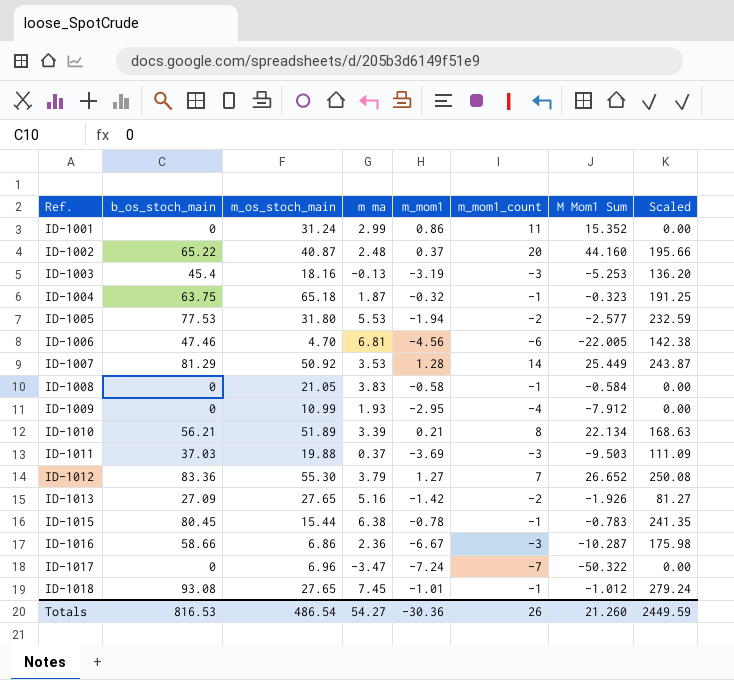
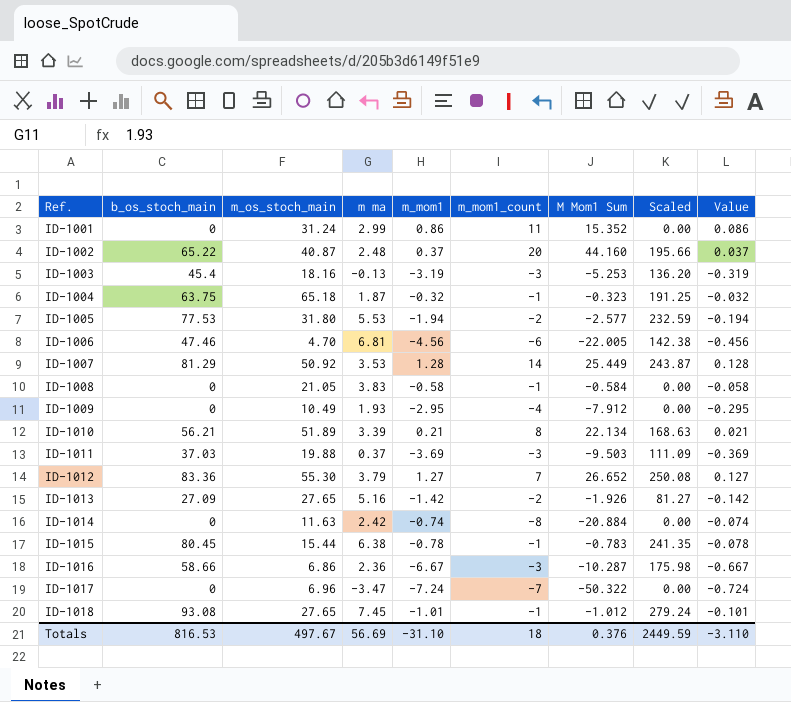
column Value | formula: none -> [m_mom1] * 0.1
ID-1009 | m_os_stoch_main: 10.99 -> 10.49
row ID-1014: none -> 0 | 11.63 | 2.42 | -0.74 | -8 | -20.884 | 0.00 | -0.074
Totals | m_os_stoch_main: 486.54 -> 497.67
Totals | m ma: 54.27 -> 56.69
Totals | m_mom1: -30.36 -> -31.10
Totals | m_mom1_count: 26 -> 18
Totals | M Mom1 Sum: 21.260 -> 0.376

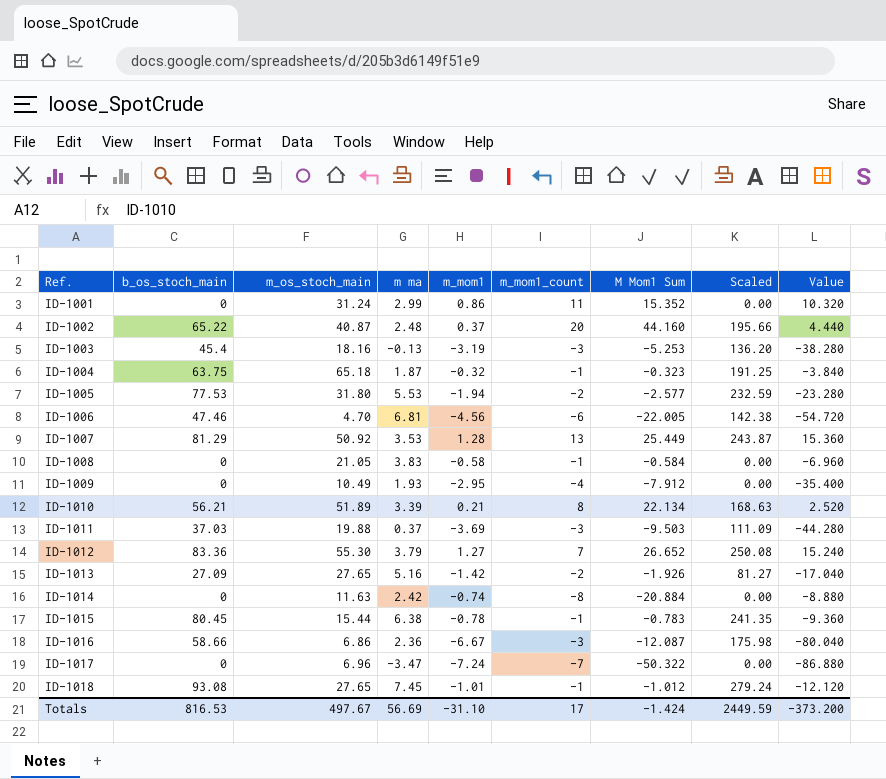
column Value | formula: [m_mom1] * 0.1 -> [m_mom1] * 12
ID-1007 | m_mom1_count: 14 -> 13
ID-1016 | M Mom1 Sum: -10.287 -> -12.087
Totals | m_mom1_count: 18 -> 17
Totals | M Mom1 Sum: 0.376 -> -1.424
Totals | Value: -3.110 -> -373.200

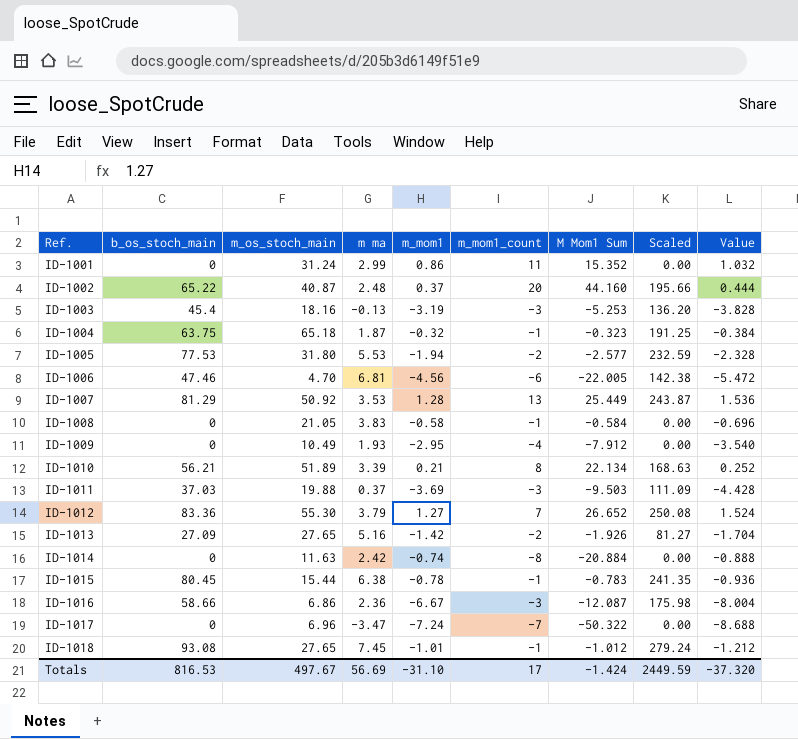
column Value | formula: [m_mom1] * 12 -> [m_mom1] * 1.2
Totals | Value: -373.200 -> -37.320

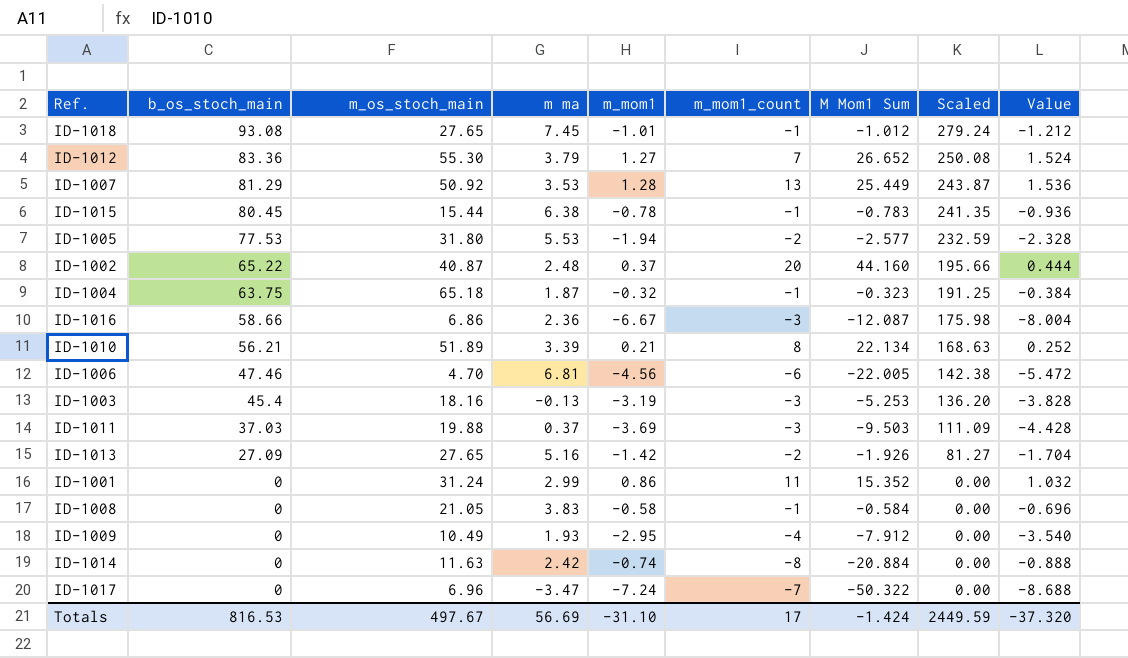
row order: Ref. ascending -> b_os_stoch_main descending

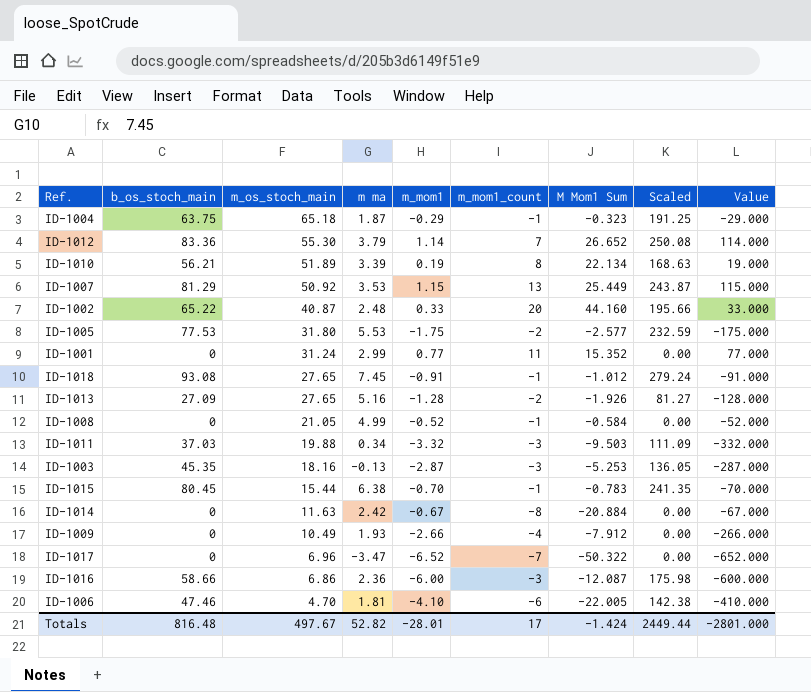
row order: b_os_stoch_main descending -> m_os_stoch_main descending
column Value | formula: [m_mom1] * 1.2 -> [m_mom1] * 100
ID-1004 | m_mom1: -0.32 -> -0.29
ID-1012 | m_mom1: 1.27 -> 1.14
ID-1010 | m_mom1: 0.21 -> 0.19
ID-1007 | m_mom1: 1.28 -> 1.15
ID-1002 | m_mom1: 0.37 -> 0.33
ID-1005 | m_mom1: -1.94 -> -1.75
ID-1001 | m_mom1: 0.86 -> 0.77
ID-1018 | m_mom1: -1.01 -> -0.91
ID-1013 | m_mom1: -1.42 -> -1.28
ID-1008 | m ma: 3.83 -> 4.99
ID-1008 | m_mom1: -0.58 -> -0.52
ID-1011 | m ma: 0.37 -> 0.34
ID-1011 | m_mom1: -3.69 -> -3.32
ID-1003 | b_os_stoch_main: 45.4 -> 45.35
ID-1003 | m_mom1: -3.19 -> -2.87
ID-1003 | Scaled: 136.20 -> 136.05
ID-1015 | m_mom1: -0.78 -> -0.70
ID-1014 | m_mom1: -0.74 -> -0.67
ID-1009 | m_mom1: -2.95 -> -2.66
ID-1017 | m_mom1: -7.24 -> -6.52
ID-1016 | m_mom1: -6.67 -> -6.00
ID-1006 | m ma: 6.81 -> 1.81
ID-1006 | m_mom1: -4.56 -> -4.10
Totals | b_os_stoch_main: 816.53 -> 816.48
Totals | m ma: 56.69 -> 52.82
Totals | m_mom1: -31.10 -> -28.01
Totals | Scaled: 2449.59 -> 2449.44
Totals | Value: -37.320 -> -2801.000

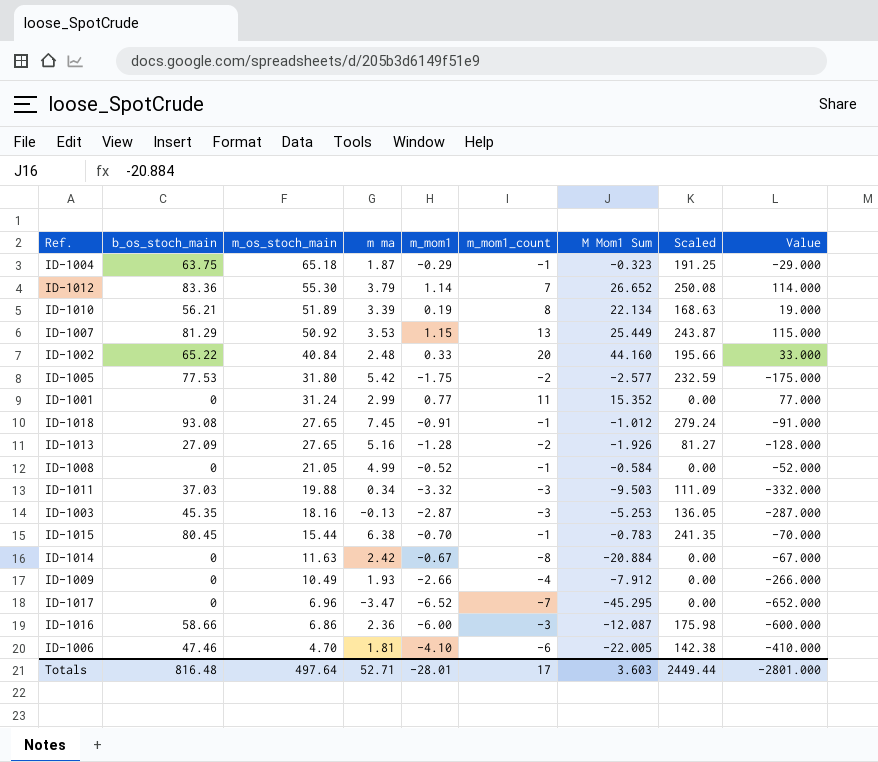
ID-1002 | m_os_stoch_main: 40.87 -> 40.84
ID-1005 | m ma: 5.53 -> 5.42
ID-1017 | M Mom1 Sum: -50.322 -> -45.295
Totals | m_os_stoch_main: 497.67 -> 497.64
Totals | m ma: 52.82 -> 52.71
Totals | M Mom1 Sum: -1.424 -> 3.603

